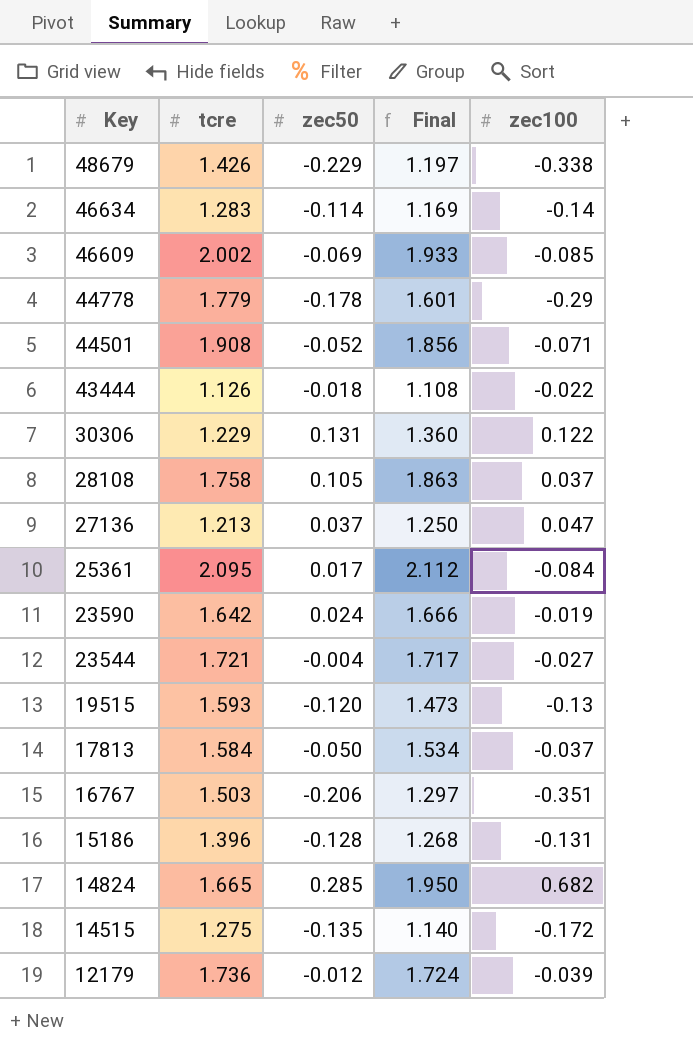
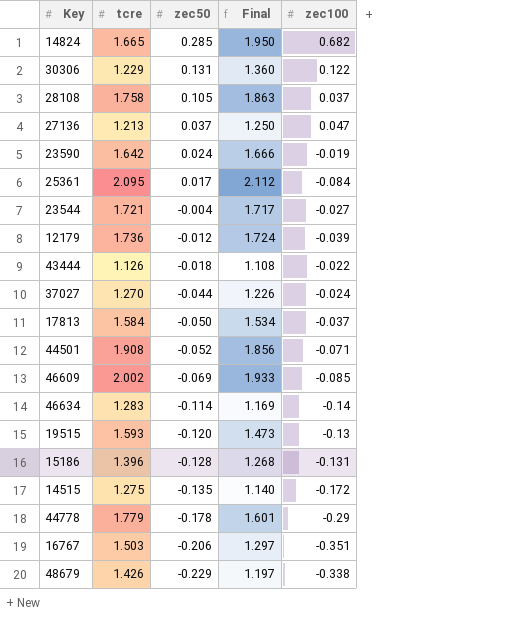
row order: Key descending -> zec50 descending
row 37027: none -> 1.270 | -0.044 | 1.226 | -0.024

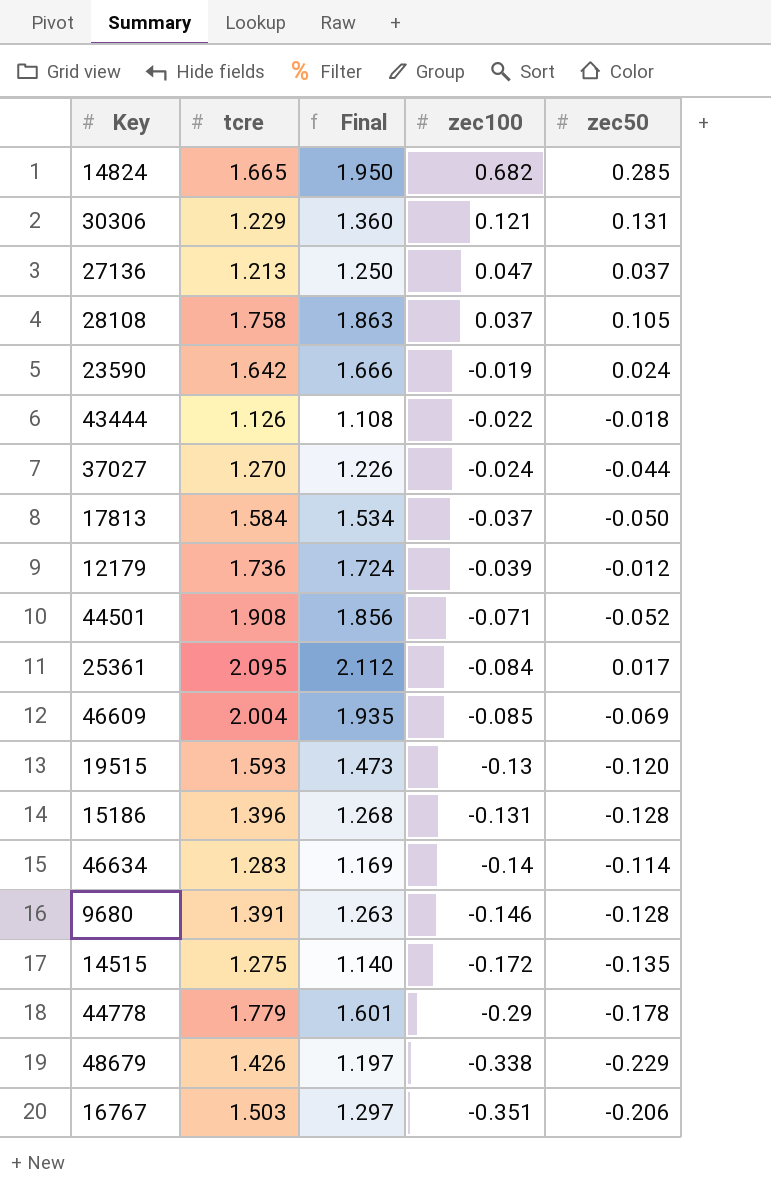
row order: zec50 descending -> zec100 descending
column zec50 | position: 3 -> 5
row 23544: 1.721 | -0.004 | 1.717 | -0.027 -> none
30306 | zec100: 0.122 -> 0.121
46609 | tcre: 2.002 -> 2.004
46609 | Final: 1.933 -> 1.935
row 9680: none -> 1.391 | 1.263 | -0.146 | -0.128

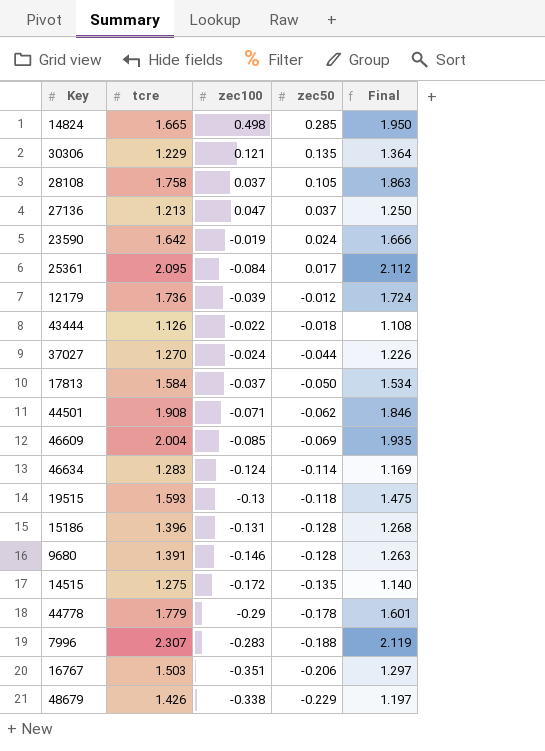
row order: zec100 descending -> zec50 descending
column Final | position: 3 -> 5
14824 | zec100: 0.682 -> 0.498
30306 | zec50: 0.131 -> 0.135
30306 | Final: 1.360 -> 1.364
44501 | zec50: -0.052 -> -0.062
44501 | Final: 1.856 -> 1.846
46634 | zec100: -0.14 -> -0.124
19515 | zec50: -0.120 -> -0.118
19515 | Final: 1.473 -> 1.475
row 7996: none -> 2.307 | -0.283 | -0.188 | 2.119

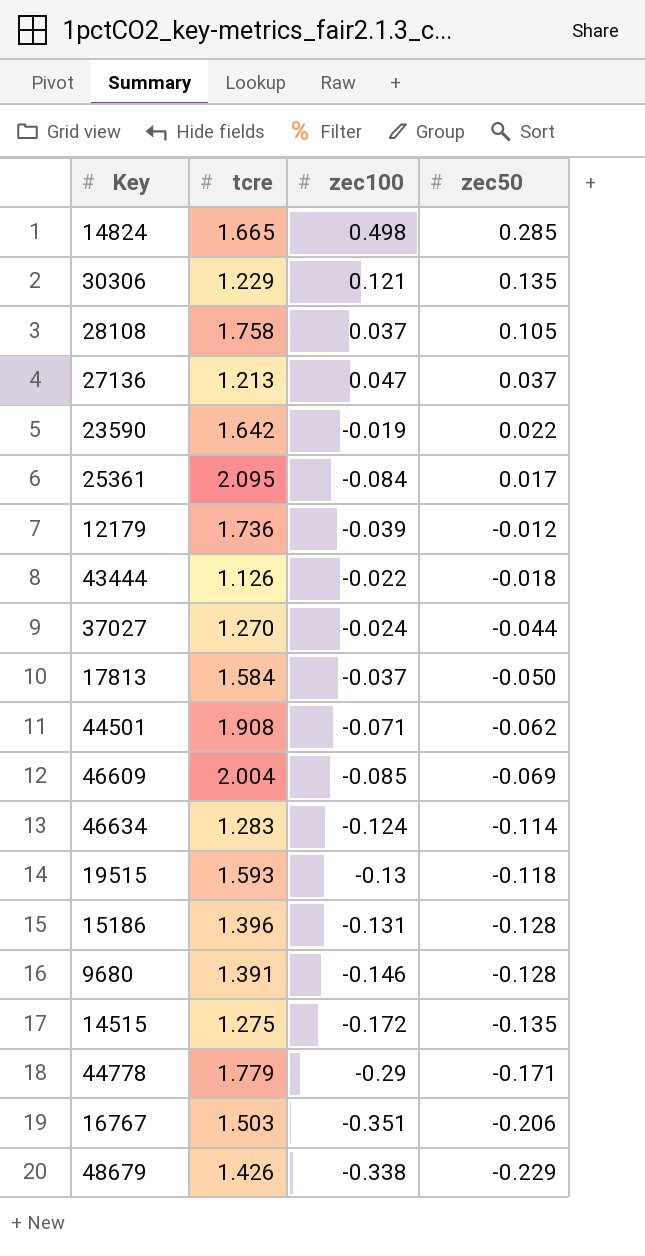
column Final | formula: [tcre] + [zec50] -> none
row 7996: 2.307 | -0.283 | -0.188 | 2.119 -> none
23590 | zec50: 0.024 -> 0.022
44778 | zec50: -0.178 -> -0.171

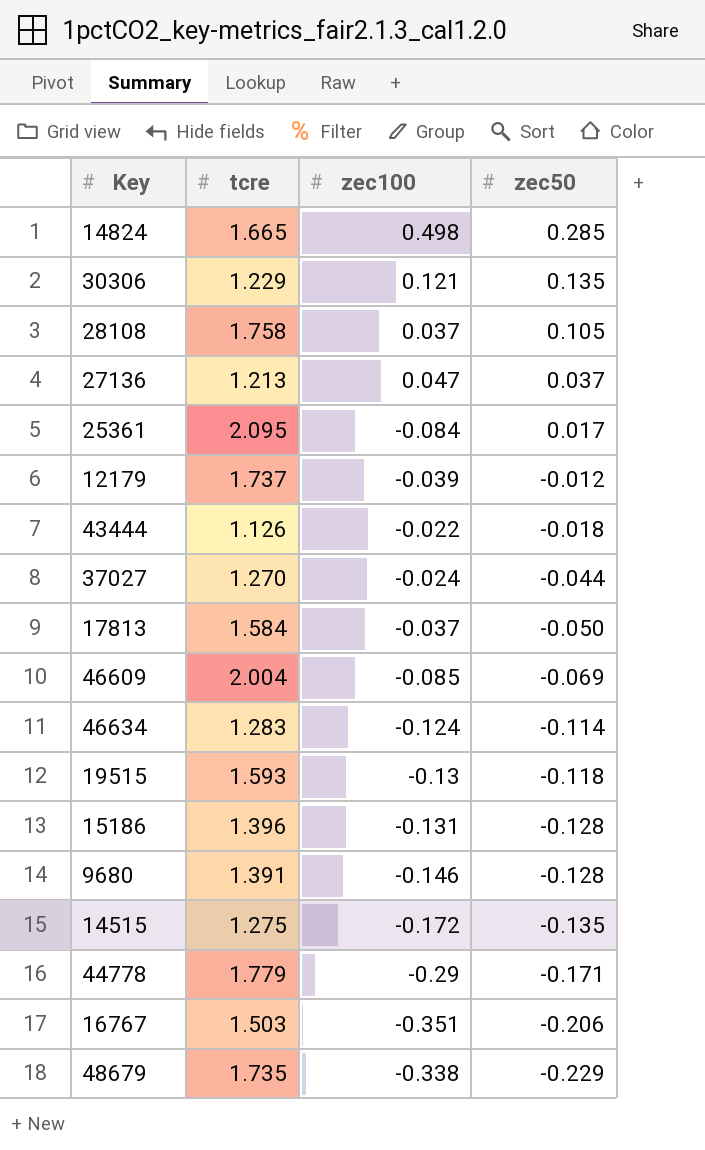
row 23590: 1.642 | -0.019 | 0.022 -> none
row 44501: 1.908 | -0.071 | -0.062 -> none
12179 | tcre: 1.736 -> 1.737
48679 | tcre: 1.426 -> 1.735

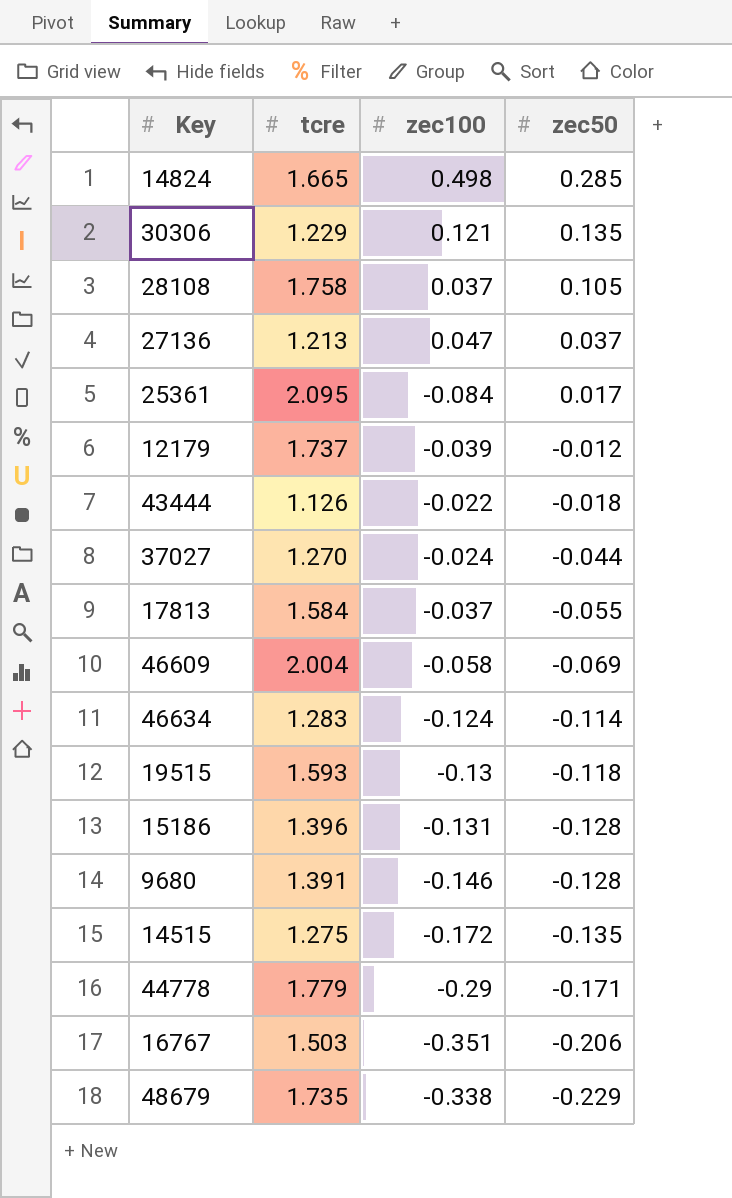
17813 | zec50: -0.050 -> -0.055
46609 | zec100: -0.085 -> -0.058

